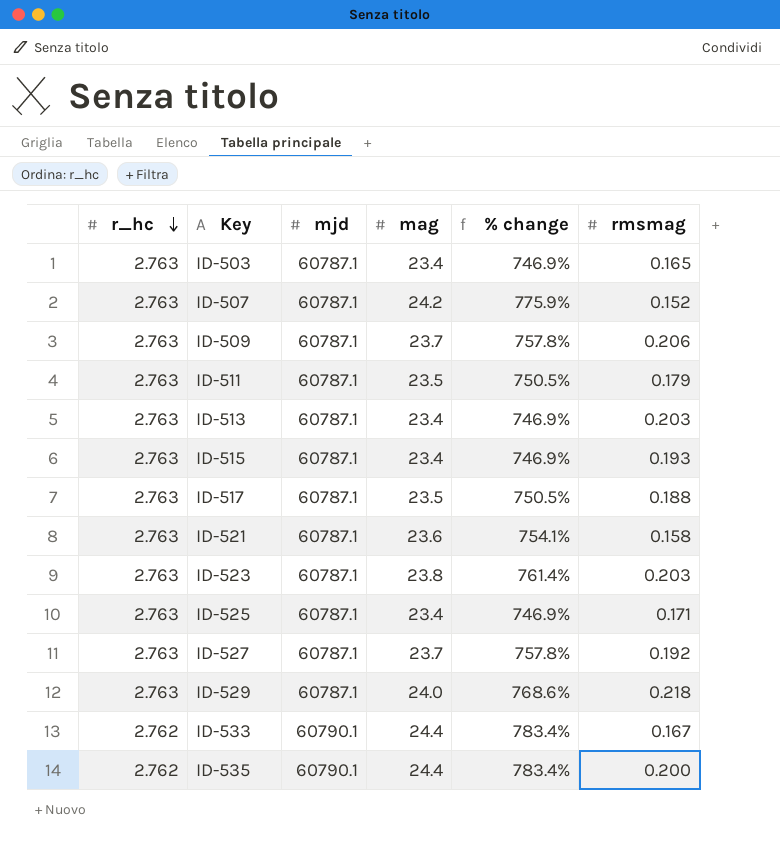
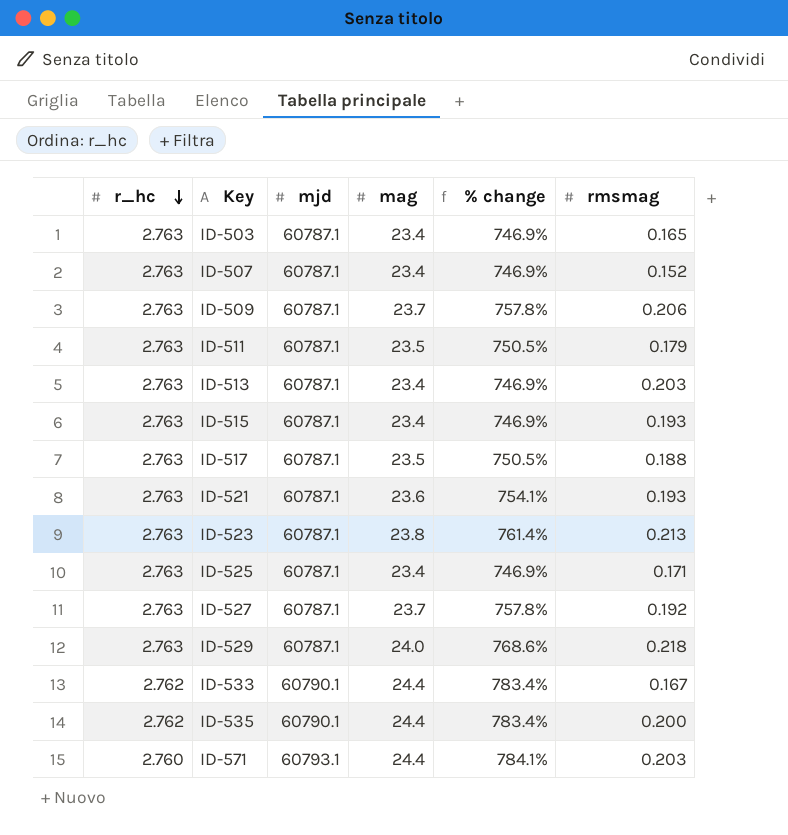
ID-507 | mag: 24.2 -> 23.4
ID-507 | % change: 775.9% -> 746.9%
ID-521 | rmsmag: 0.158 -> 0.193
ID-523 | rmsmag: 0.203 -> 0.213
row ID-571: none -> 2.760 | 60793.1 | 24.4 | 784.1% | 0.203

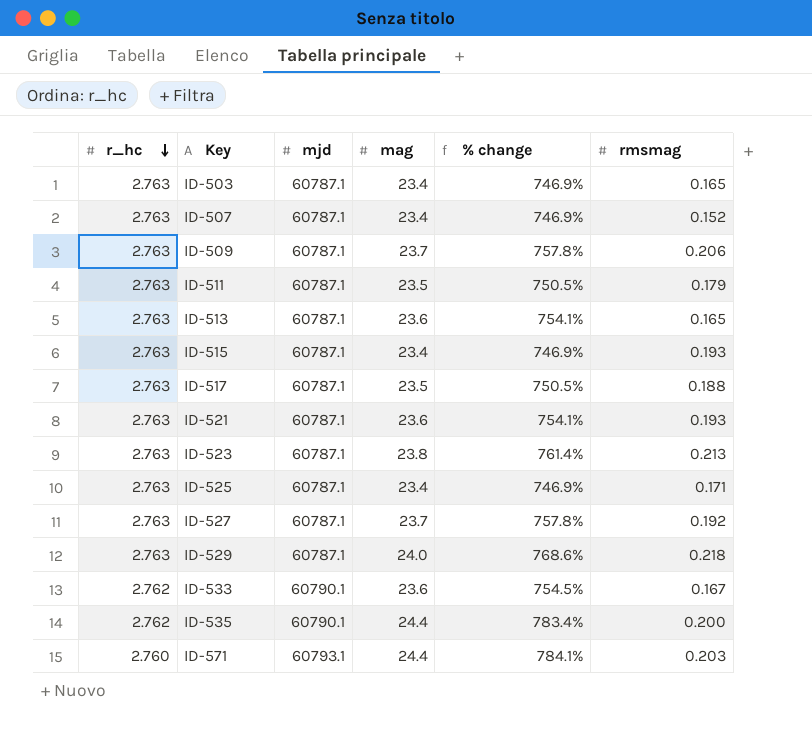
ID-513 | mag: 23.4 -> 23.6
ID-513 | % change: 746.9% -> 754.1%
ID-513 | rmsmag: 0.203 -> 0.165
ID-533 | mag: 24.4 -> 23.6
ID-533 | % change: 783.4% -> 754.5%

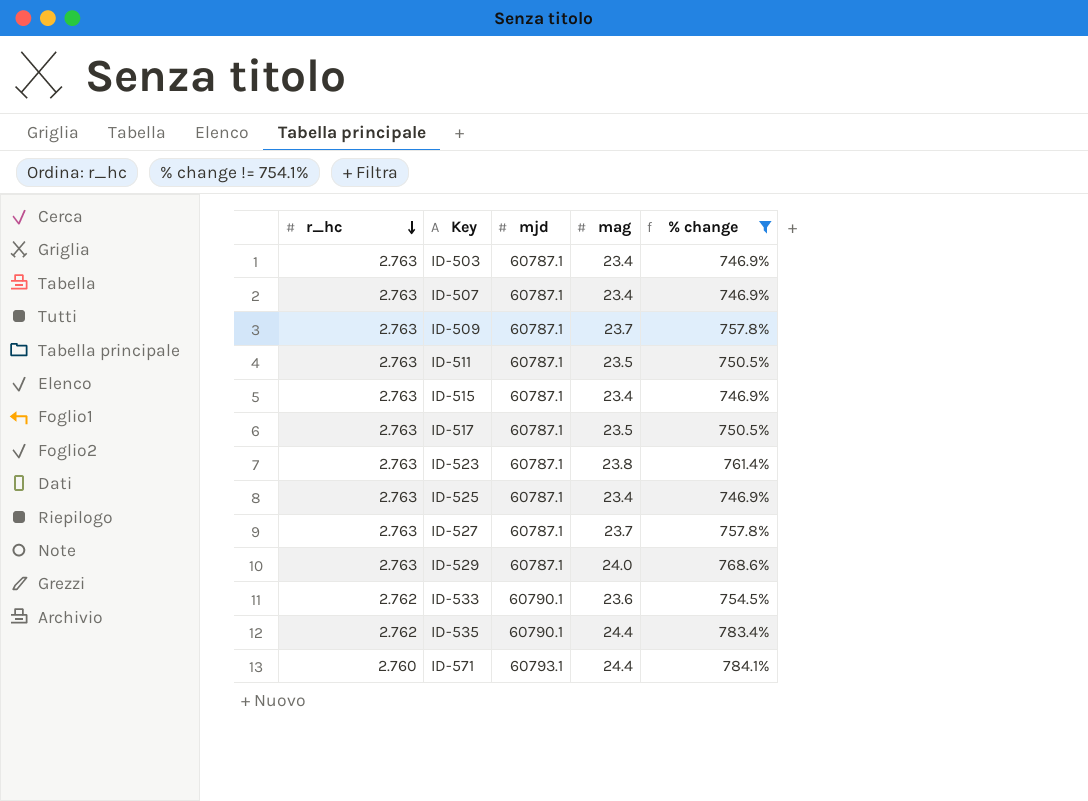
filter: none -> % change != 754.1%
column rmsmag | position: 6 -> none

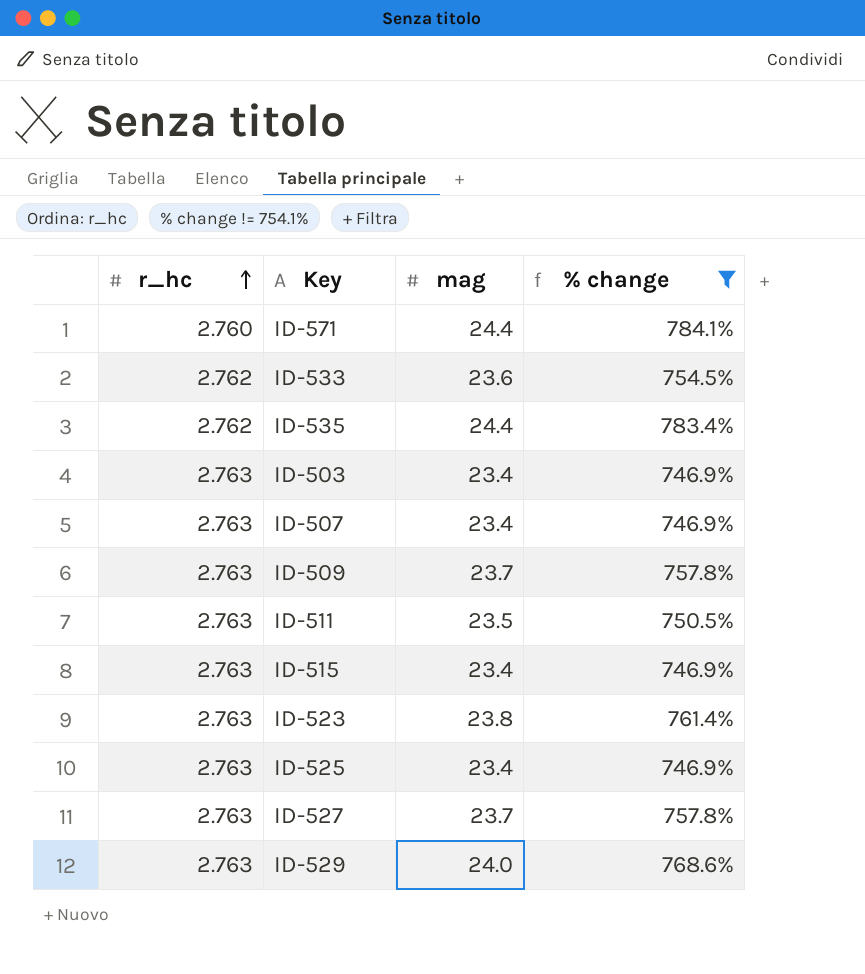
row order: r_hc descending -> r_hc ascending
column mjd | position: 3 -> none
row ID-517: 2.763 | 60787.1 | 23.5 | 750.5% -> none

